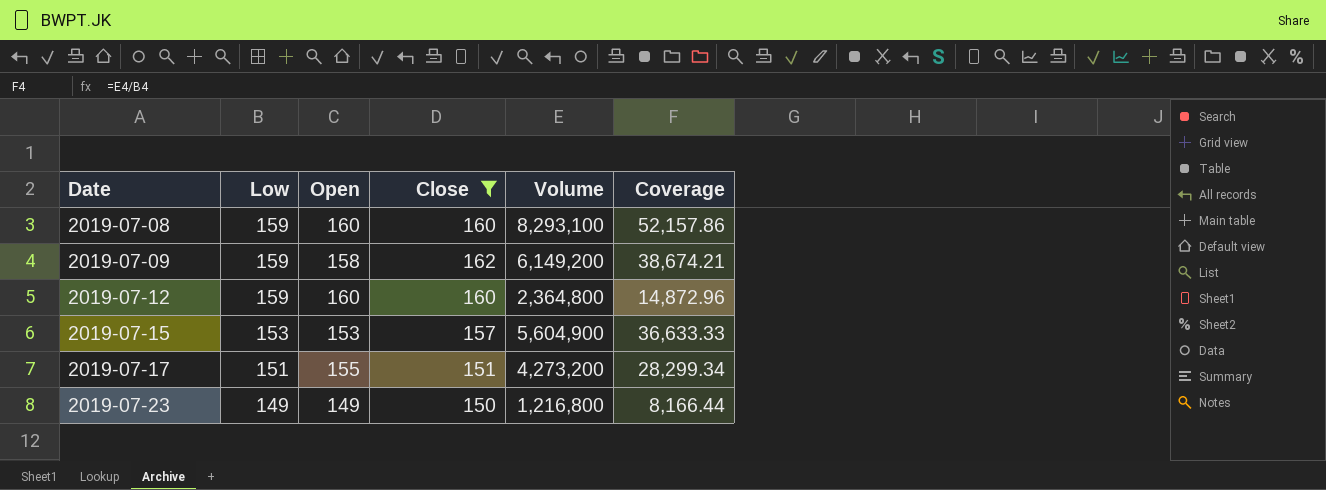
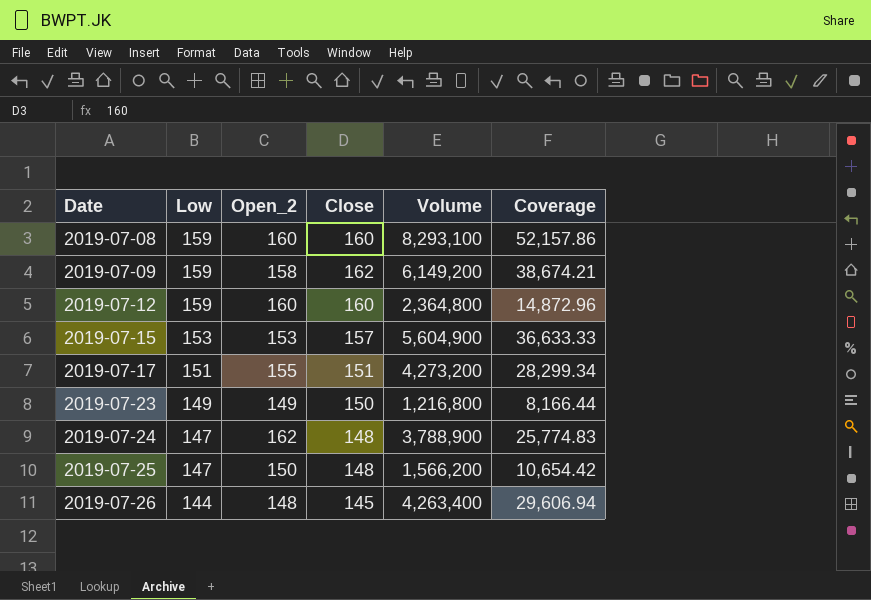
filter: Close >= 150 -> none
column name: Open -> Open_2

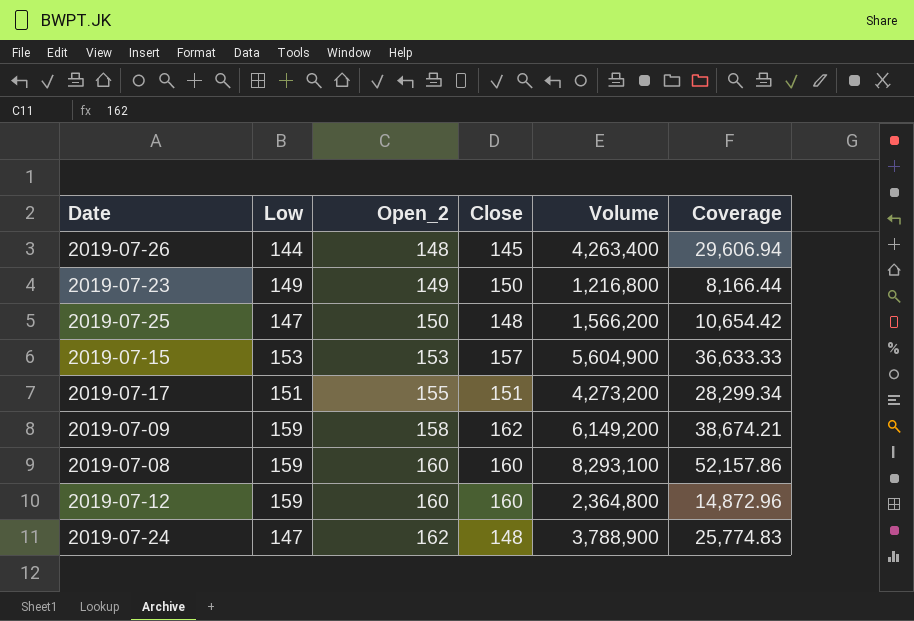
row order: Date ascending -> Open_2 ascending

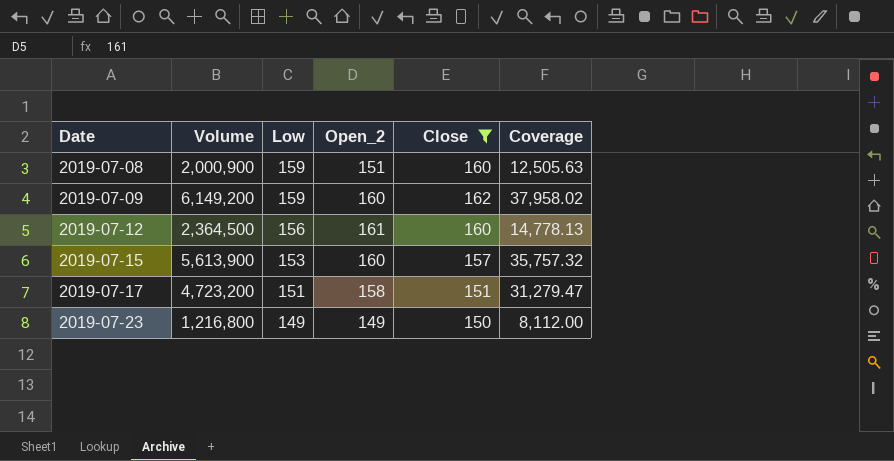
filter: none -> Close >= 150
row order: Open_2 ascending -> Date ascending
column Volume | position: 5 -> 2
column Coverage | formula: [Volume] / [Low] -> [Volume] / [Close]
2019-07-08 | Volume: 8,293,100 -> 2,000,900
2019-07-08 | Open_2: 160 -> 151
2019-07-09 | Open_2: 158 -> 160
2019-07-12 | Volume: 2,364,800 -> 2,364,500
2019-07-12 | Low: 159 -> 156
2019-07-12 | Open_2: 160 -> 161
2019-07-15 | Volume: 5,604,900 -> 5,613,900
2019-07-15 | Open_2: 153 -> 160
2019-07-17 | Volume: 4,273,200 -> 4,723,200
2019-07-17 | Open_2: 155 -> 158

